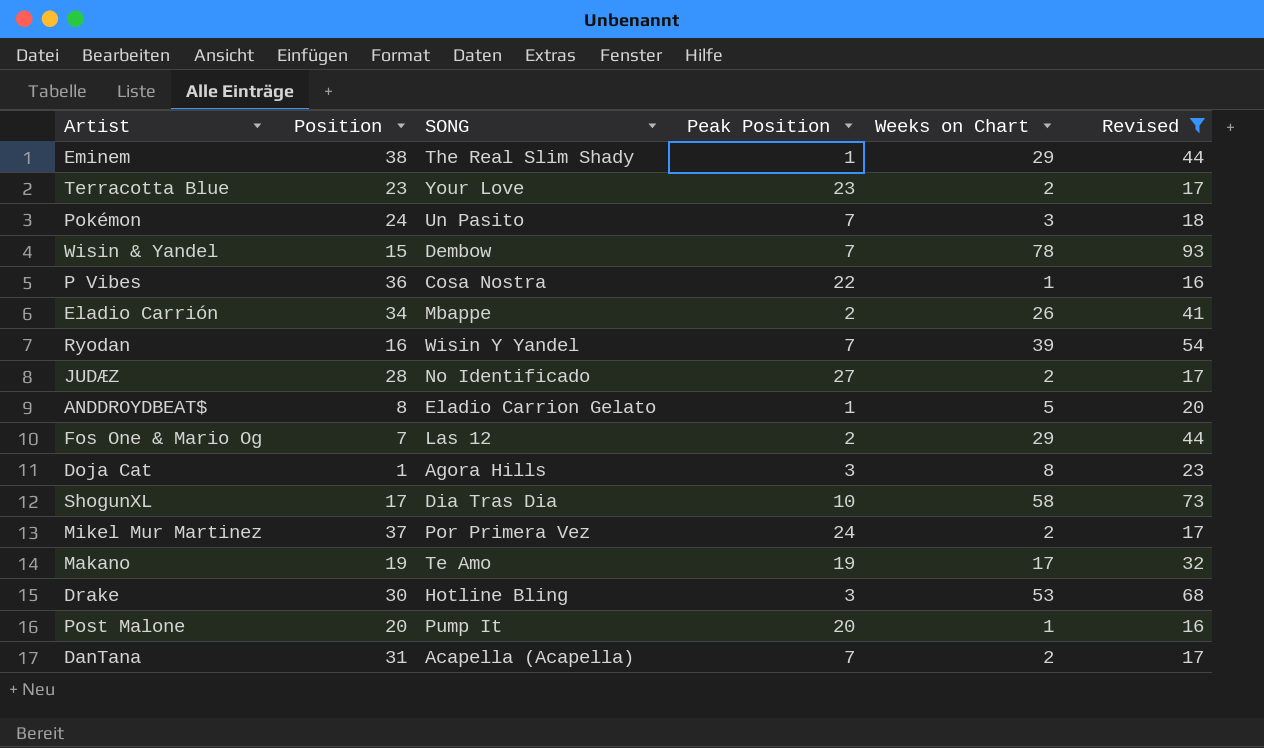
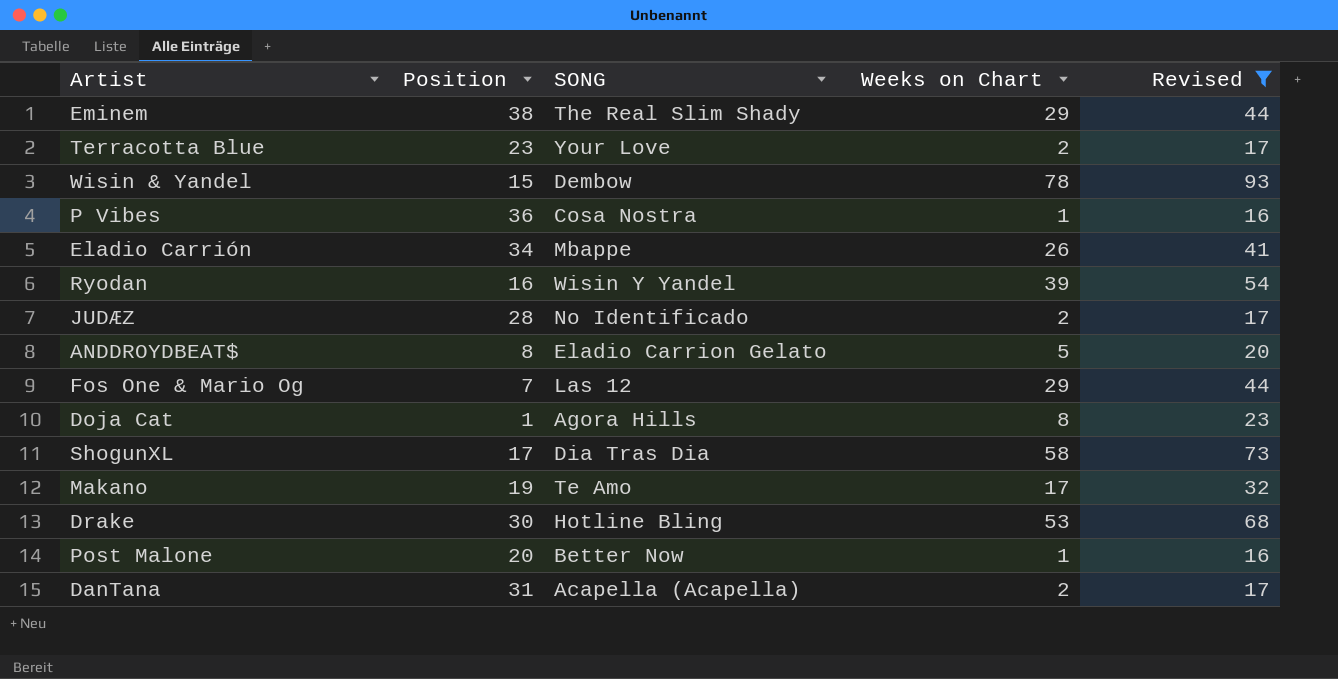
column Peak Position | position: 4 -> none
row Pokémon: 24 | Un Pasito | 7 | 3 | 18 -> none
row Mikel Mur Martinez: 37 | Por Primera Vez | 24 | 2 | 17 -> none
Post Malone | SONG: Pump It -> Better Now

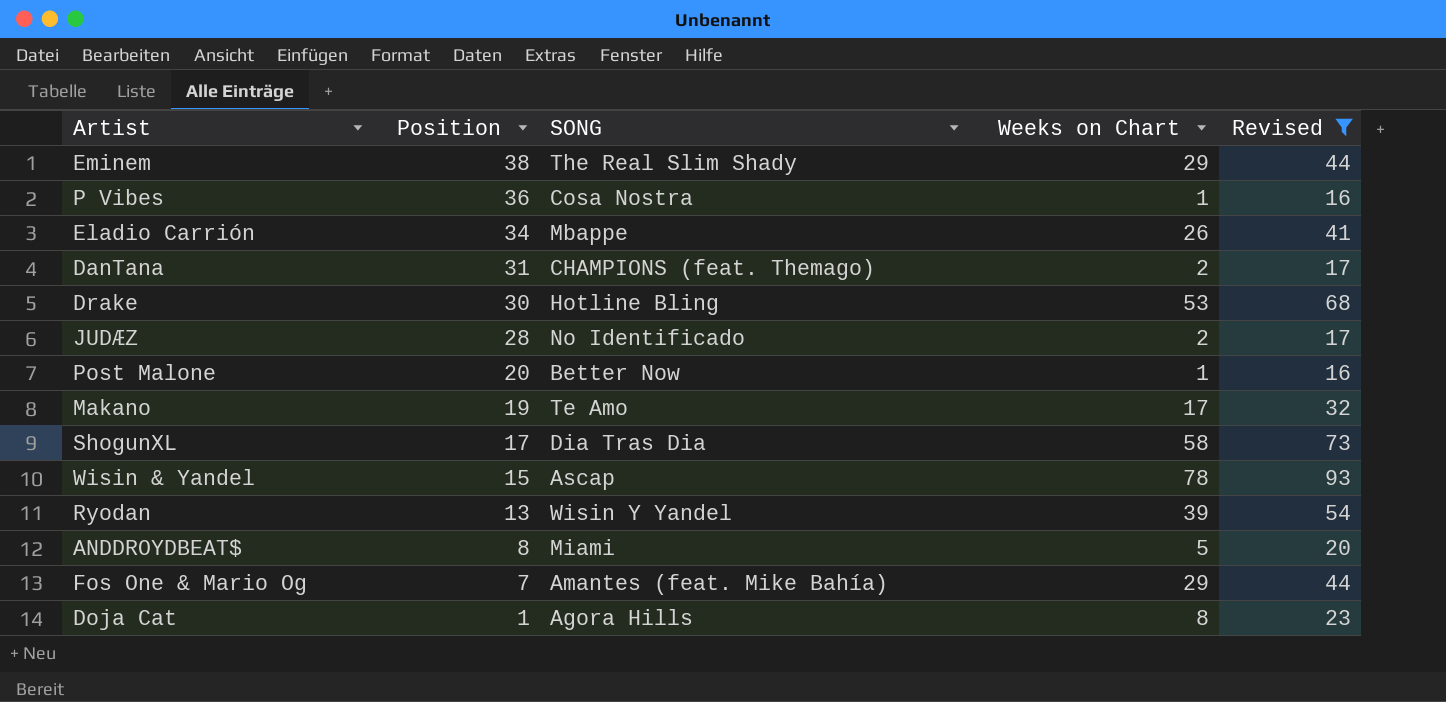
row order: none -> Position descending
row Terracotta Blue: 23 | Your Love | 2 | 17 -> none
DanTana | SONG: Acapella (Acapella) -> CHAMPIONS (feat. Themago)
Wisin & Yandel | SONG: Dembow -> Ascap
Ryodan | Position: 16 -> 13
ANDDROYDBEAT$ | SONG: Eladio Carrion Gelato -> Miami
Fos One & Mario Og | SONG: Las 12 -> Amantes (feat. Mike Bahía)

